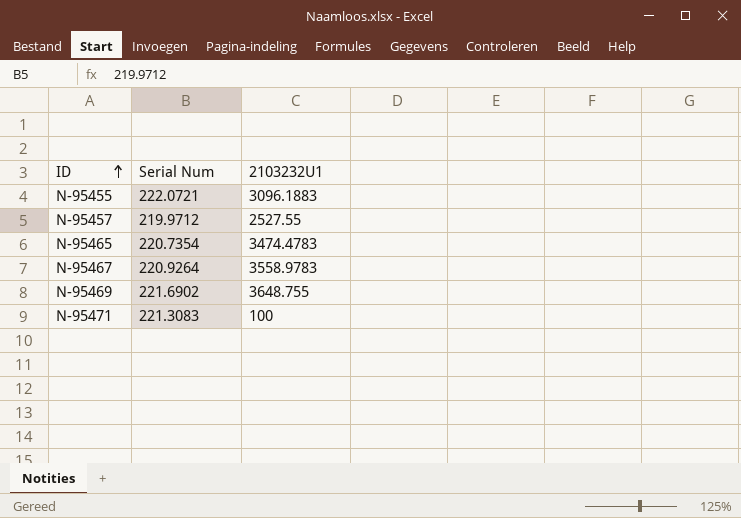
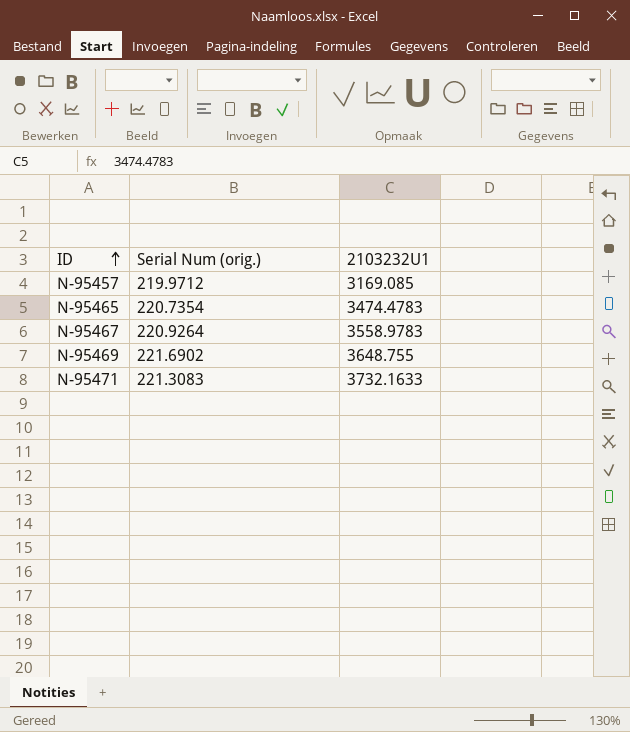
column name: Serial Num -> Serial Num (orig.)
row N-95455: 222.0721 | 3096.1883 -> none
N-95457 | 2103232U1: 2527.55 -> 3169.085
N-95471 | 2103232U1: 100 -> 3732.1633

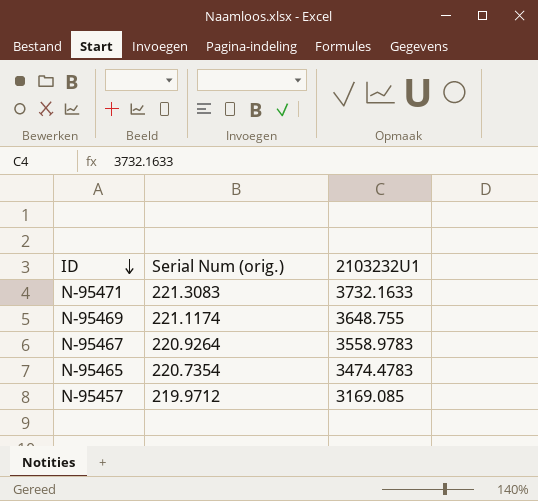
row order: ID ascending -> ID descending
N-95469 | Serial Num (orig.): 221.6902 -> 221.1174

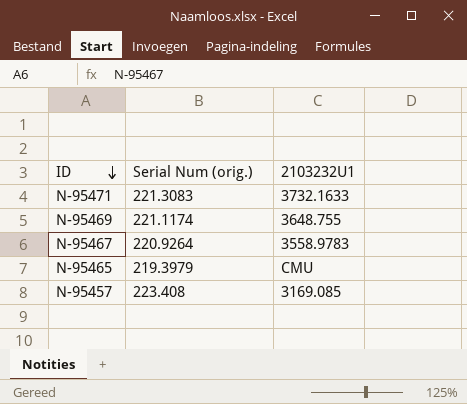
N-95465 | Serial Num (orig.): 220.7354 -> 219.3979
N-95465 | 2103232U1: 3474.4783 -> CMU
N-95457 | Serial Num (orig.): 219.9712 -> 223.408

